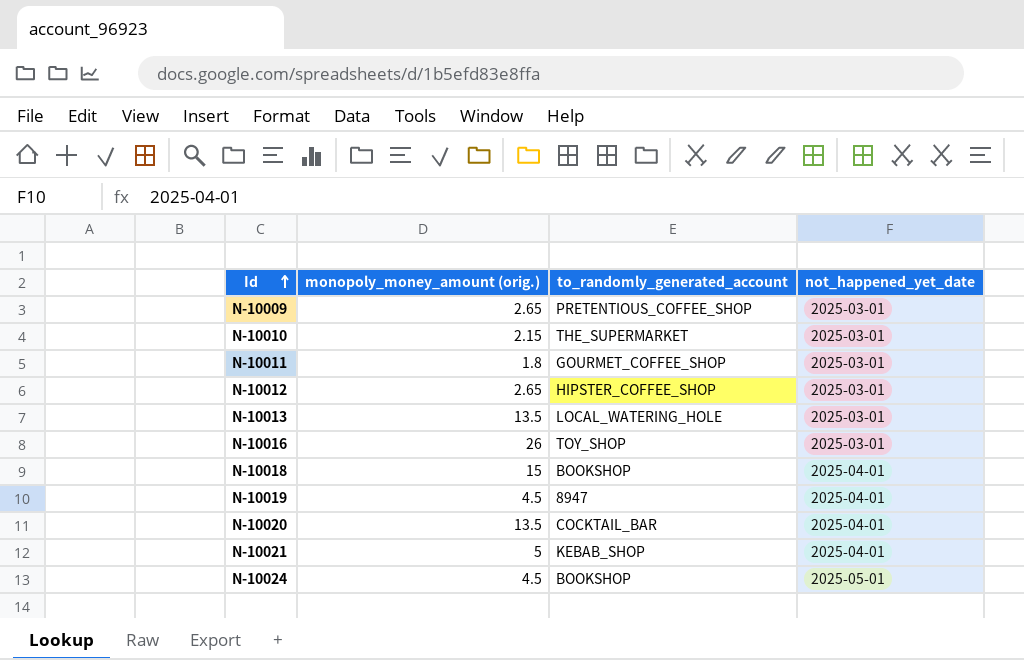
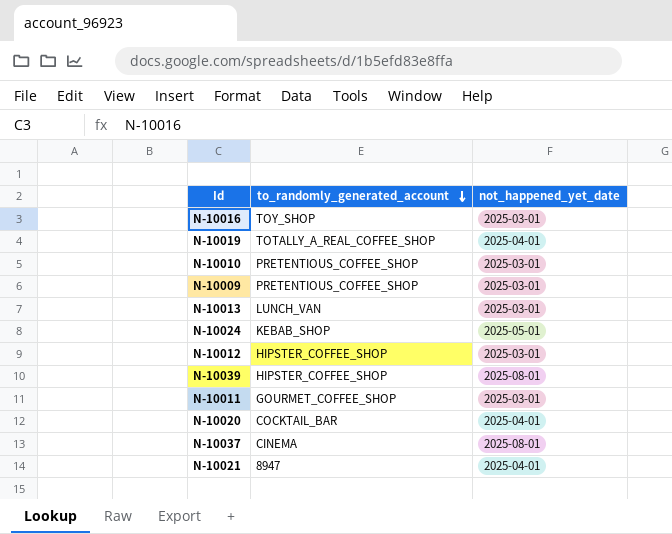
row order: Id ascending -> to_randomly_generated_account descending
column monopoly_money_amount (orig.) | position: 2 -> none
row N-10018: 15 | BOOKSHOP | 2025-04-01 -> none
N-10019 | to_randomly_generated_account: 8947 -> TOTALLY_A_REAL_COFFEE_SHOP
N-10010 | to_randomly_generated_account: THE_SUPERMARKET -> PRETENTIOUS_COFFEE_SHOP
N-10013 | to_randomly_generated_account: LOCAL_WATERING_HOLE -> LUNCH_VAN
N-10024 | to_randomly_generated_account: BOOKSHOP -> KEBAB_SHOP
row N-10039: none -> HIPSTER_COFFEE_SHOP | 2025-08-01
row N-10037: none -> CINEMA | 2025-08-01
N-10021 | to_randomly_generated_account: KEBAB_SHOP -> 8947

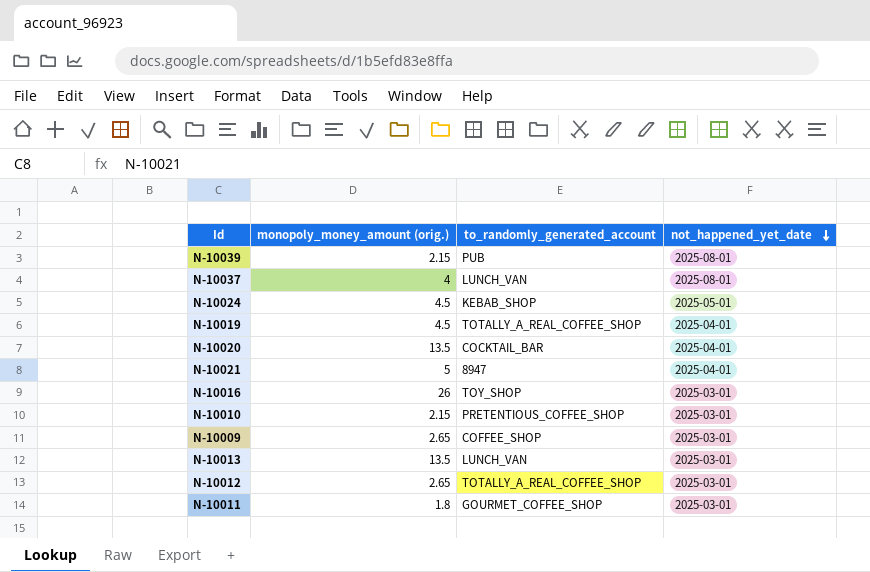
row order: to_randomly_generated_account descending -> not_happened_yet_date descending
column monopoly_money_amount (orig.) | position: none -> 2
N-10039 | to_randomly_generated_account: HIPSTER_COFFEE_SHOP -> PUB
N-10037 | to_randomly_generated_account: CINEMA -> LUNCH_VAN
N-10009 | to_randomly_generated_account: PRETENTIOUS_COFFEE_SHOP -> COFFEE_SHOP
N-10012 | to_randomly_generated_account: HIPSTER_COFFEE_SHOP -> TOTALLY_A_REAL_COFFEE_SHOP

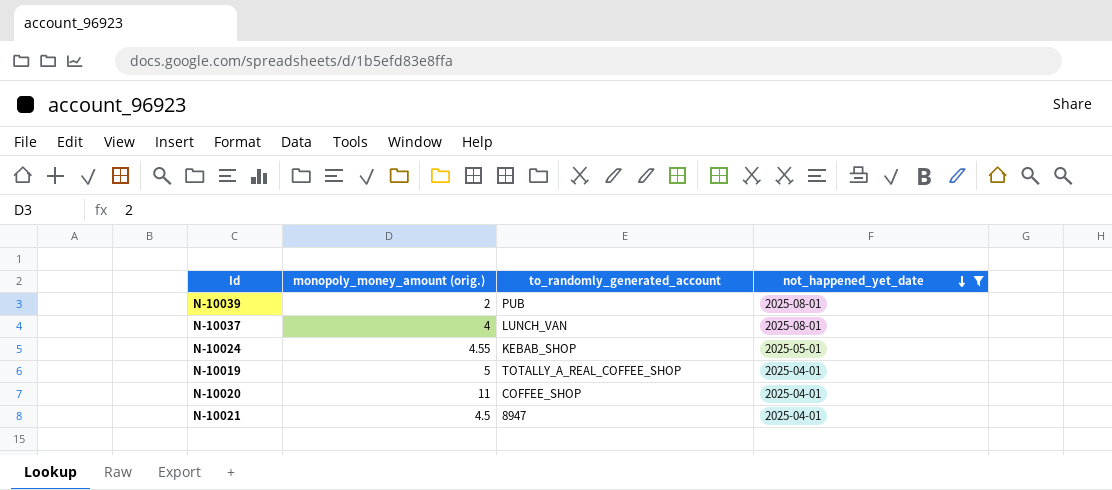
filter: none -> not_happened_yet_date != 2025-03-01
N-10039 | monopoly_money_amount (orig.): 2.15 -> 2
N-10024 | monopoly_money_amount (orig.): 4.5 -> 4.55
N-10019 | monopoly_money_amount (orig.): 4.5 -> 5
N-10020 | monopoly_money_amount (orig.): 13.5 -> 11
N-10020 | to_randomly_generated_account: COCKTAIL_BAR -> COFFEE_SHOP
N-10021 | monopoly_money_amount (orig.): 5 -> 4.5

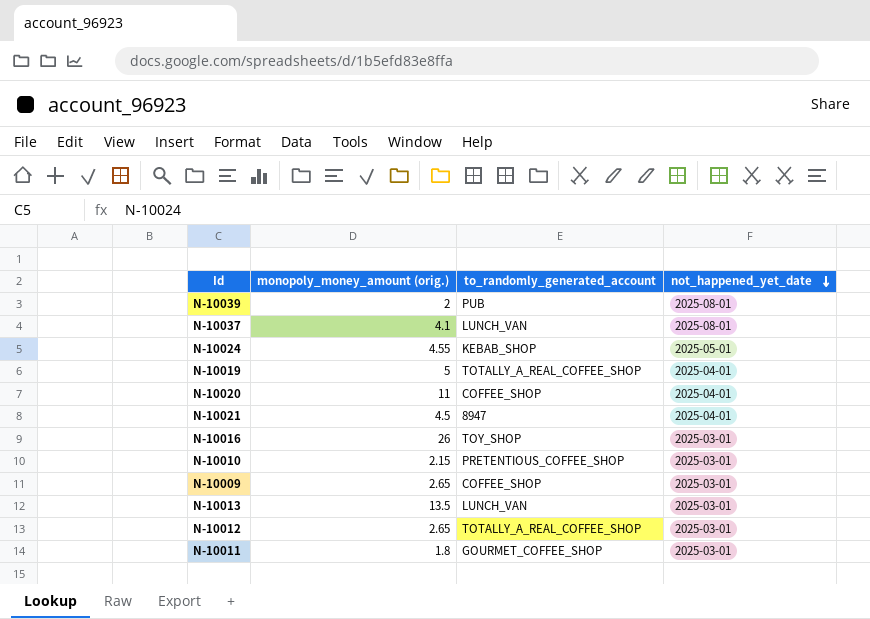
filter: not_happened_yet_date != 2025-03-01 -> none
N-10037 | monopoly_money_amount (orig.): 4 -> 4.1

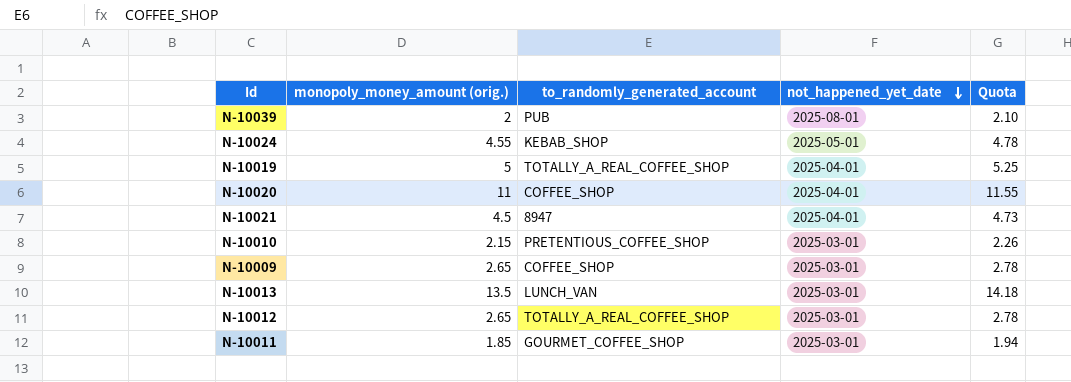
column Quota | formula: none -> [monopoly_money_amount (orig.)] * 1.05
row N-10037: 4.1 | LUNCH_VAN | 2025-08-01 -> none
row N-10016: 26 | TOY_SHOP | 2025-03-01 -> none
N-10011 | monopoly_money_amount (orig.): 1.8 -> 1.85

